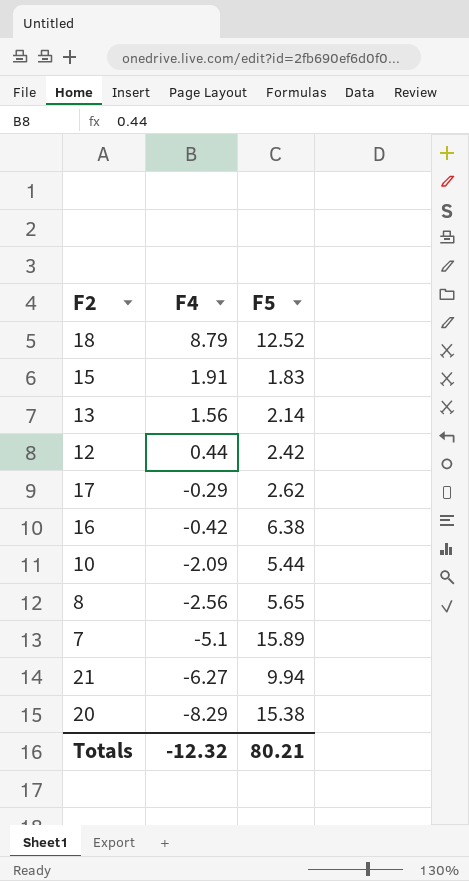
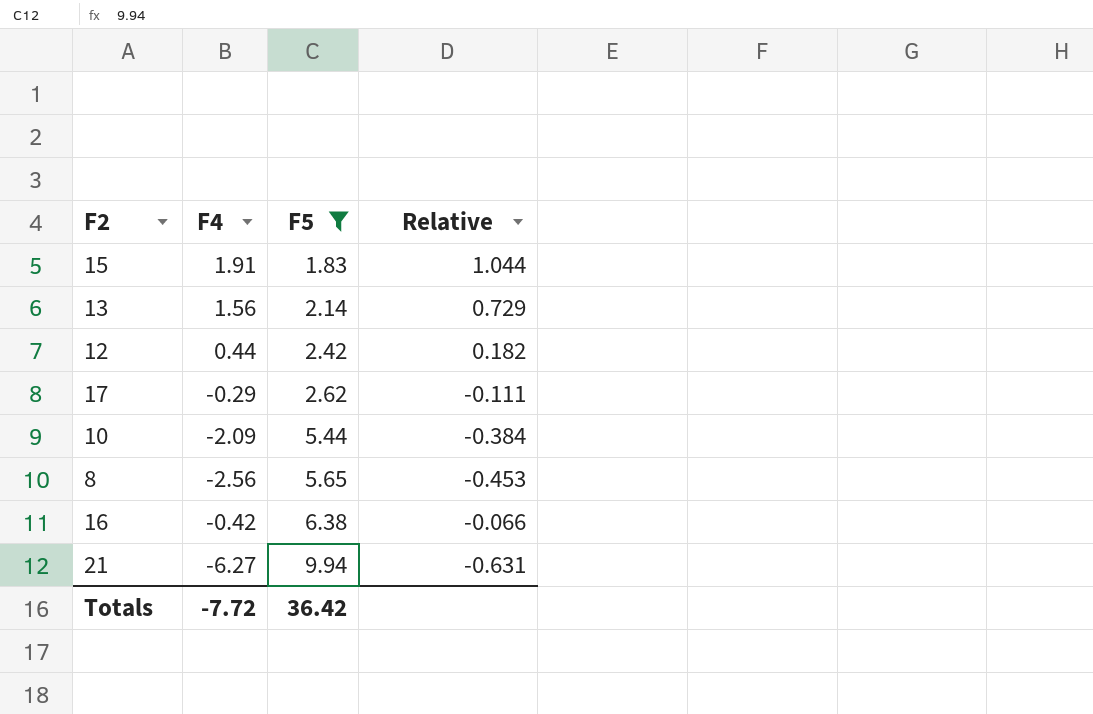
filter: none -> F5 <= 9.94
row order: F4 descending -> F5 ascending
column Relative | formula: none -> [F4] / [F5]
Totals | F4: -12.32 -> -7.72
Totals | F5: 80.21 -> 36.42

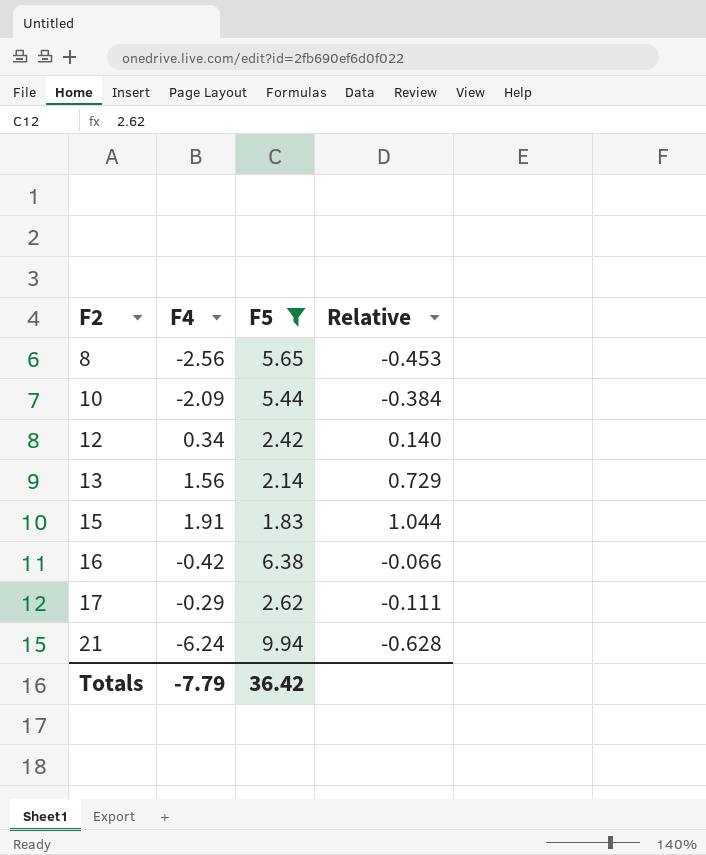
row order: F5 ascending -> F2 ascending
12 | F4: 0.44 -> 0.34
12 | Relative: 0.182 -> 0.140
21 | F4: -6.27 -> -6.24
21 | Relative: -0.631 -> -0.628
Totals | F4: -7.72 -> -7.79

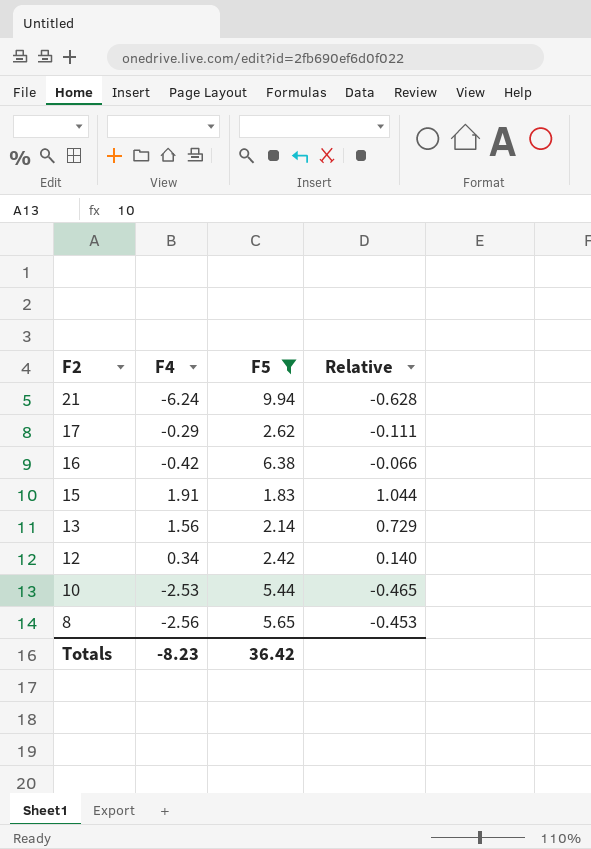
row order: F2 ascending -> F2 descending
10 | F4: -2.09 -> -2.53
10 | Relative: -0.384 -> -0.465
Totals | F4: -7.79 -> -8.23

